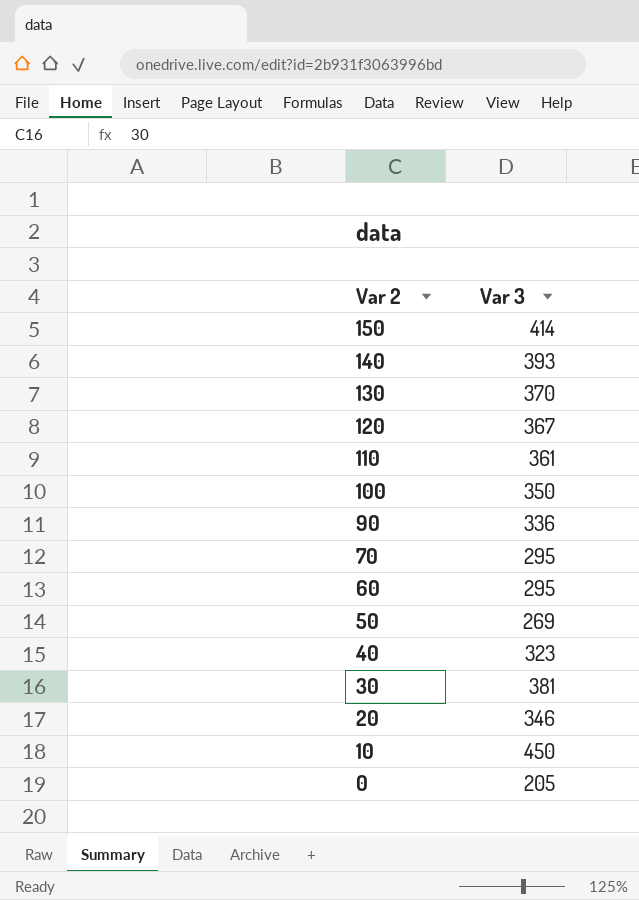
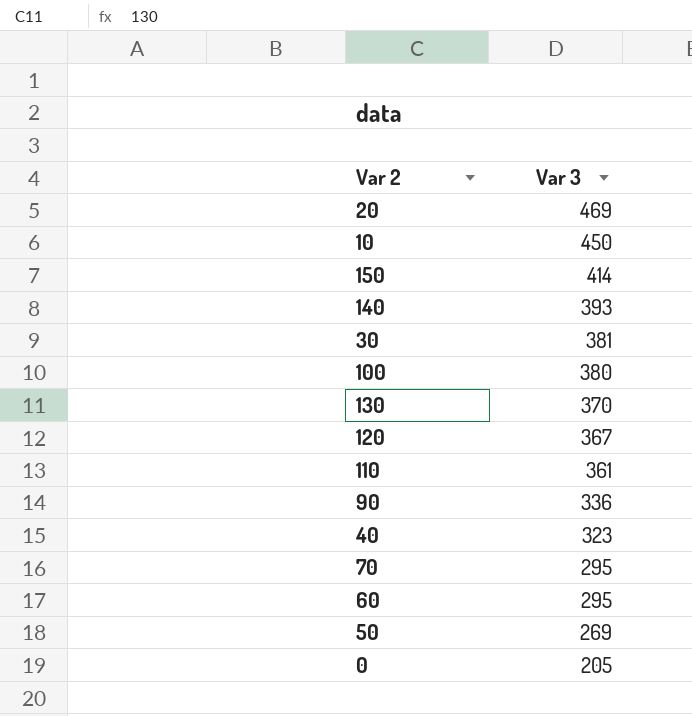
row order: Var 2 descending -> Var 3 descending
20 | Var 3: 346 -> 469
100 | Var 3: 350 -> 380

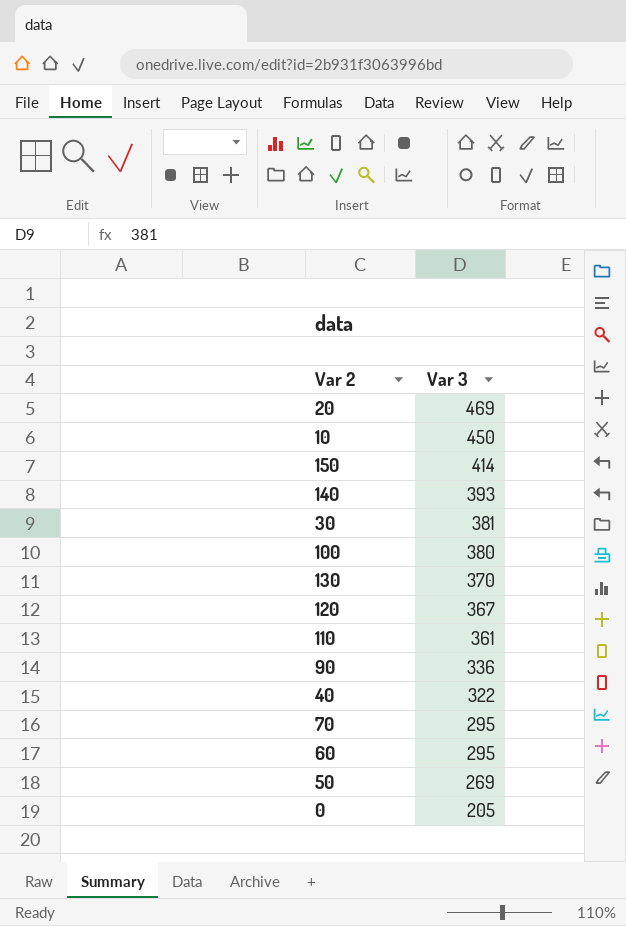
40 | Var 3: 323 -> 322

